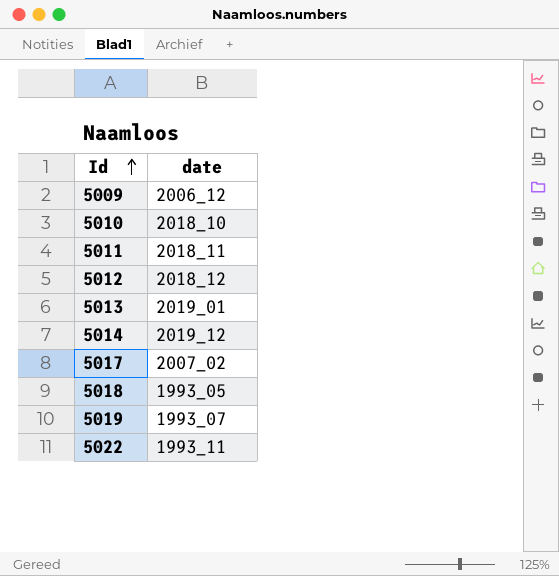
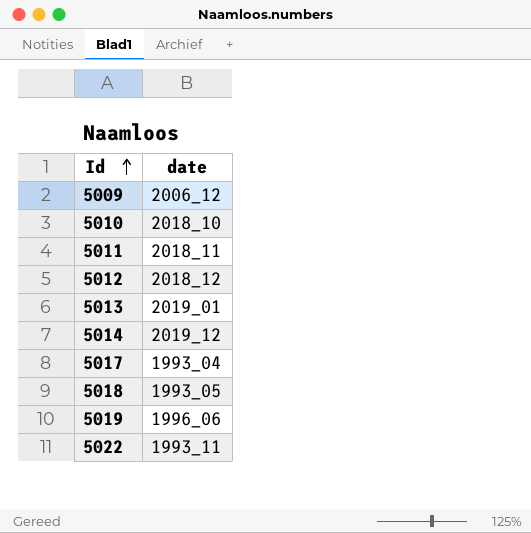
5017 | date: 2007_02 -> 1993_04
5019 | date: 1993_07 -> 1996_06

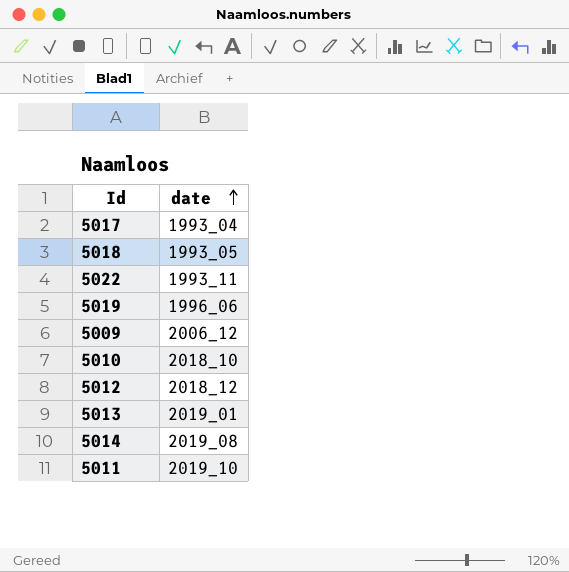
row order: Id ascending -> date ascending
5014 | date: 2019_12 -> 2019_08
5011 | date: 2018_11 -> 2019_10

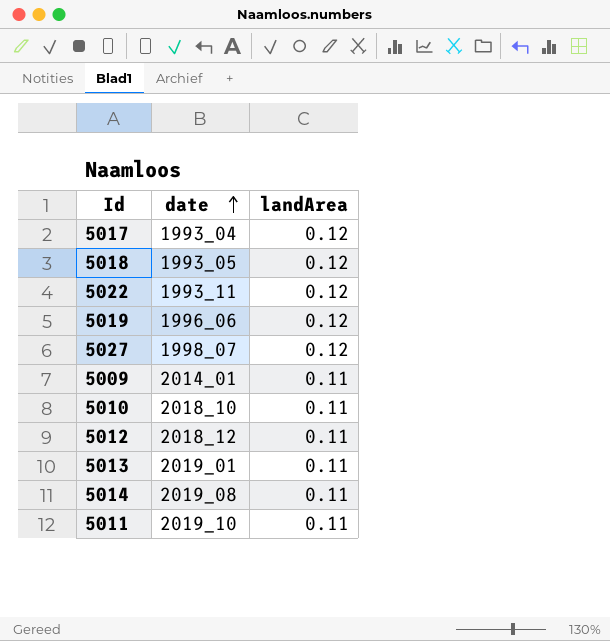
column landArea | position: none -> 3
row 5027: none -> 1998_07 | 0.12
5009 | date: 2006_12 -> 2014_01

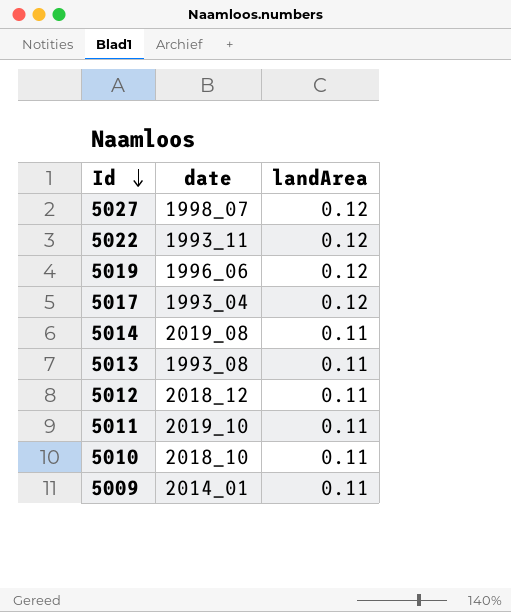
row order: date ascending -> Id descending
row 5018: 1993_05 | 0.12 -> none
5013 | date: 2019_01 -> 1993_08

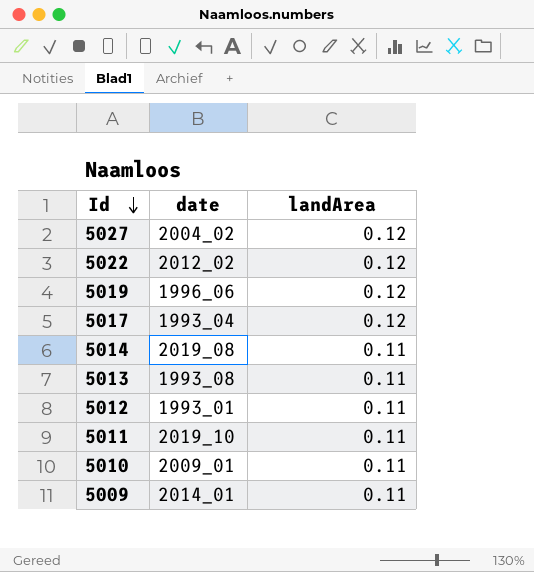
5027 | date: 1998_07 -> 2004_02
5022 | date: 1993_11 -> 2012_02
5012 | date: 2018_12 -> 1993_01
5010 | date: 2018_10 -> 2009_01

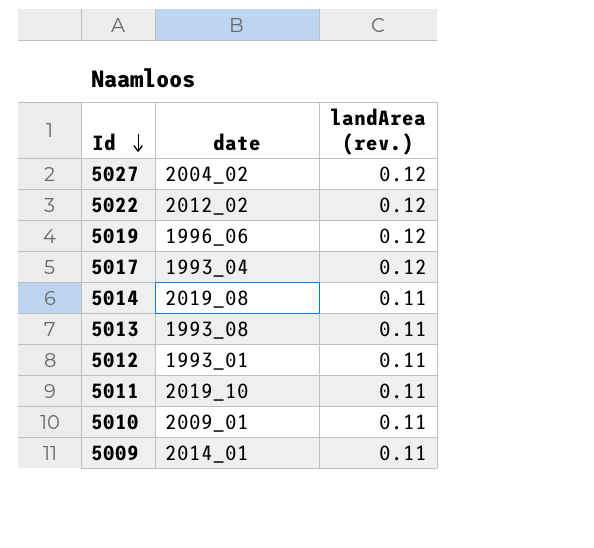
column name: landArea -> landArea (rev.)

